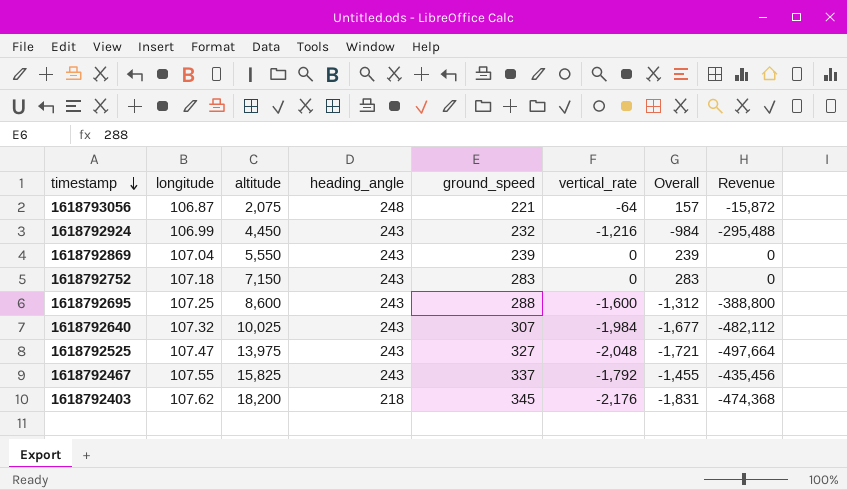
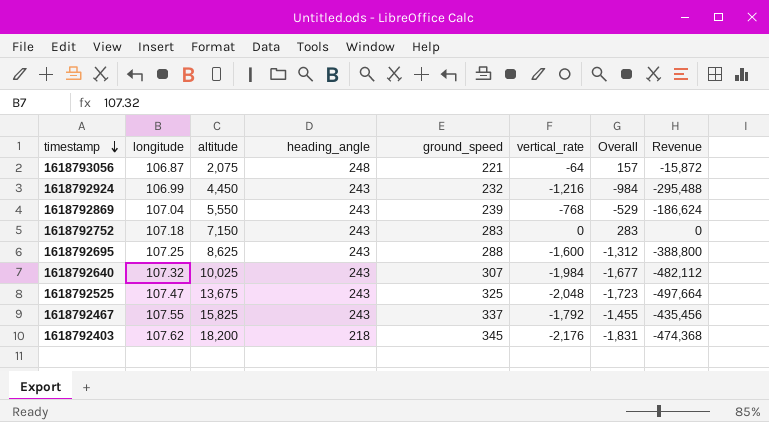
1618792869 | vertical_rate: 0 -> -768
1618792869 | Overall: 239 -> -529
1618792869 | Revenue: 0 -> -186,624
1618792695 | altitude: 8,600 -> 8,625
1618792525 | altitude: 13,975 -> 13,675
1618792525 | ground_speed: 327 -> 325
1618792525 | Overall: -1,721 -> -1,723

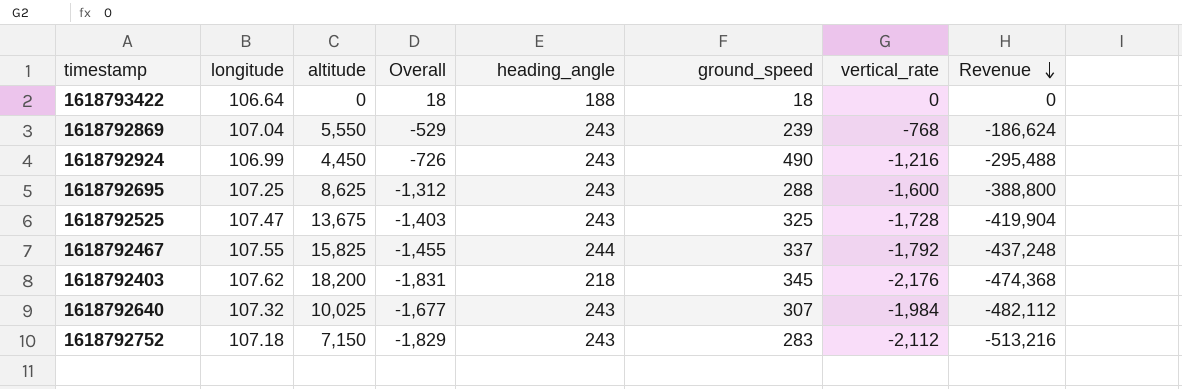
row order: timestamp descending -> Revenue descending
column Overall | position: 7 -> 4
row 1618793056: 106.87 | 2,075 | 248 | 221 | -64 | 157 | -15,872 -> none
row 1618793422: none -> 106.64 | 0 | 18 | 188 | 18 | 0 | 0
1618792924 | Overall: -984 -> -726
1618792924 | ground_speed: 232 -> 490
1618792525 | Overall: -1,723 -> -1,403
1618792525 | vertical_rate: -2,048 -> -1,728
1618792525 | Revenue: -497,664 -> -419,904
1618792467 | heading_angle: 243 -> 244
1618792467 | Revenue: -435,456 -> -437,248
1618792752 | Overall: 283 -> -1,829
1618792752 | vertical_rate: 0 -> -2,112
1618792752 | Revenue: 0 -> -513,216

